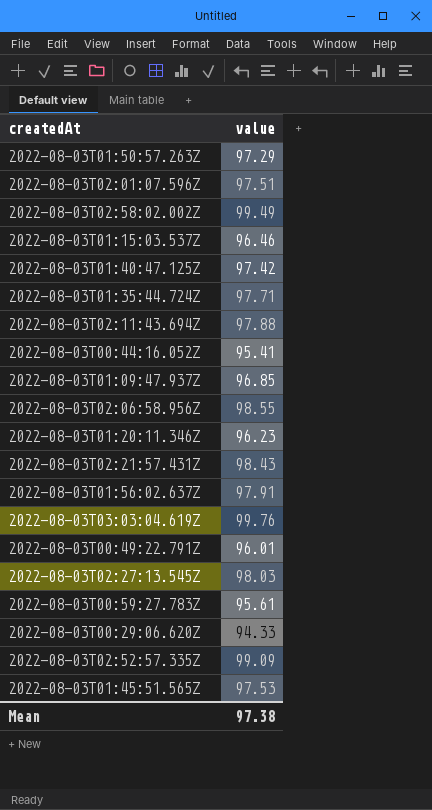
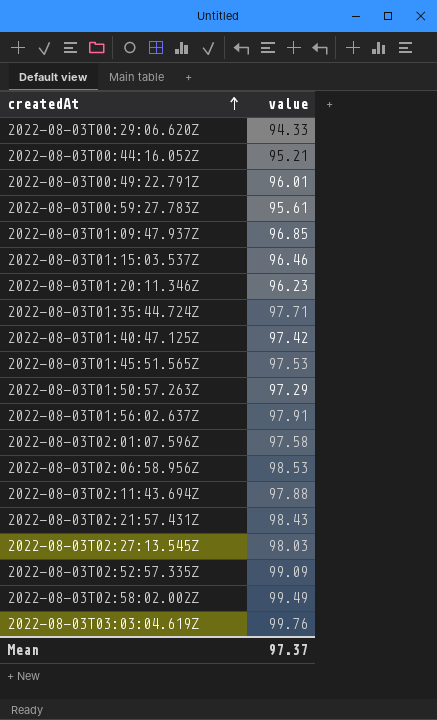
row order: none -> createdAt ascending
2022-08-03T00:44:16.052Z | value: 95.41 -> 95.21
2022-08-03T02:01:07.596Z | value: 97.51 -> 97.58
2022-08-03T02:06:58.956Z | value: 98.55 -> 98.53
Mean | value: 97.38 -> 97.37

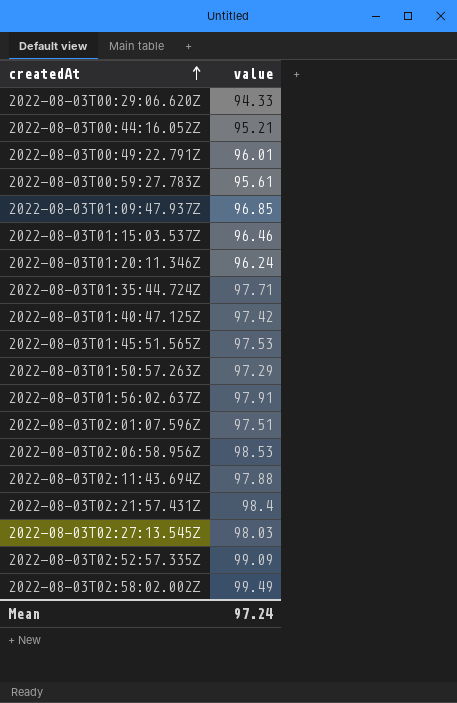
row 2022-08-03T03:03:04.619Z: 99.76 -> none
2022-08-03T01:20:11.346Z | value: 96.23 -> 96.24
2022-08-03T02:01:07.596Z | value: 97.58 -> 97.51
2022-08-03T02:21:57.431Z | value: 98.43 -> 98.4
Mean | value: 97.37 -> 97.24

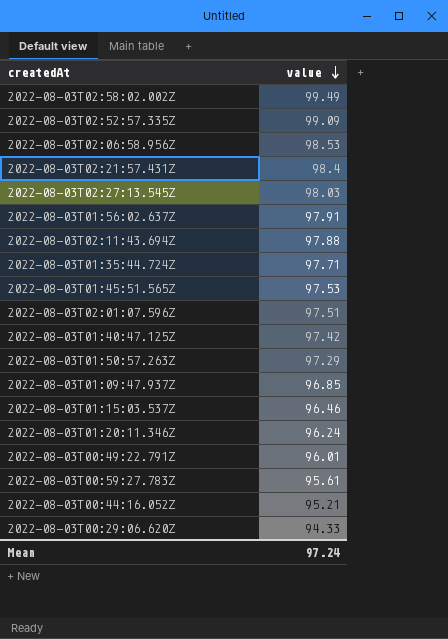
row order: createdAt ascending -> value descending

